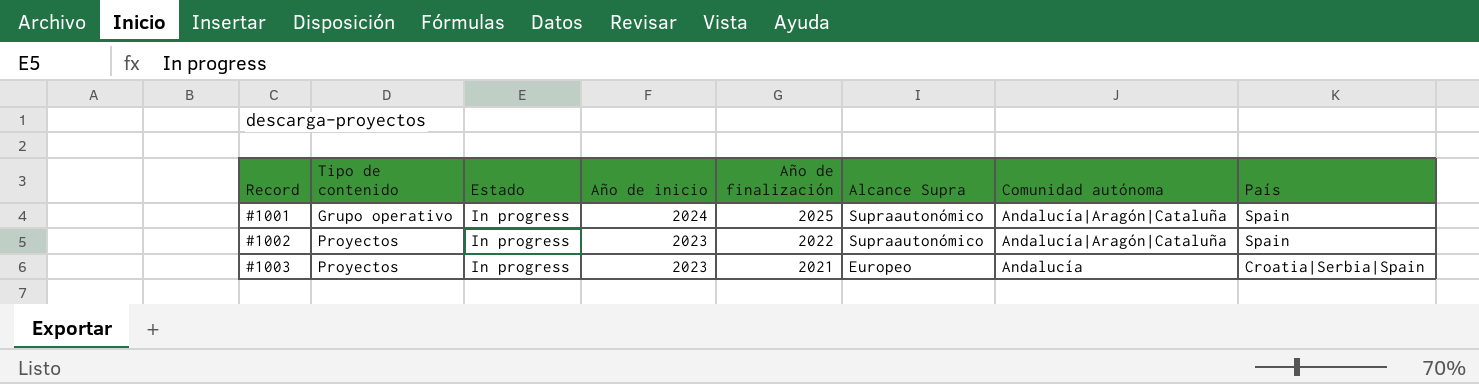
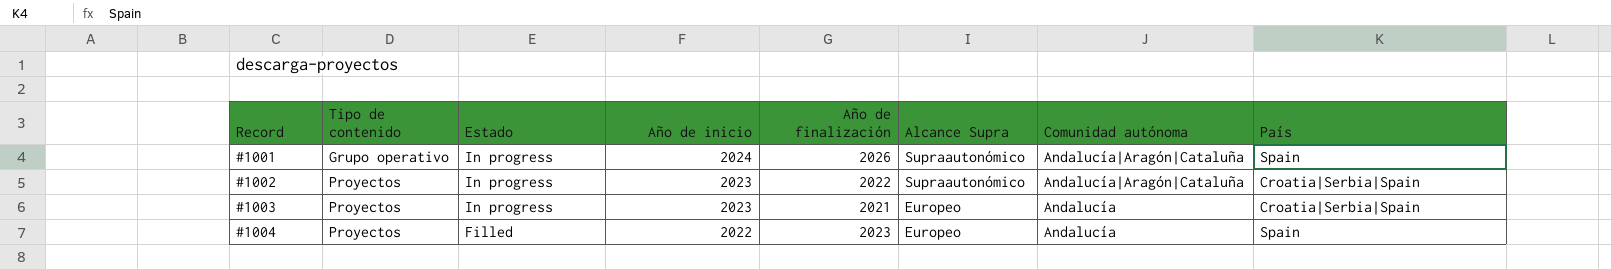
#1001 | Año de finalización: 2025 -> 2026
#1002 | País: Spain -> Croatia|Serbia|Spain
row #1004: none -> Proyectos | Filled | 2022 | 2023 | Europeo | Andalucía | Spain

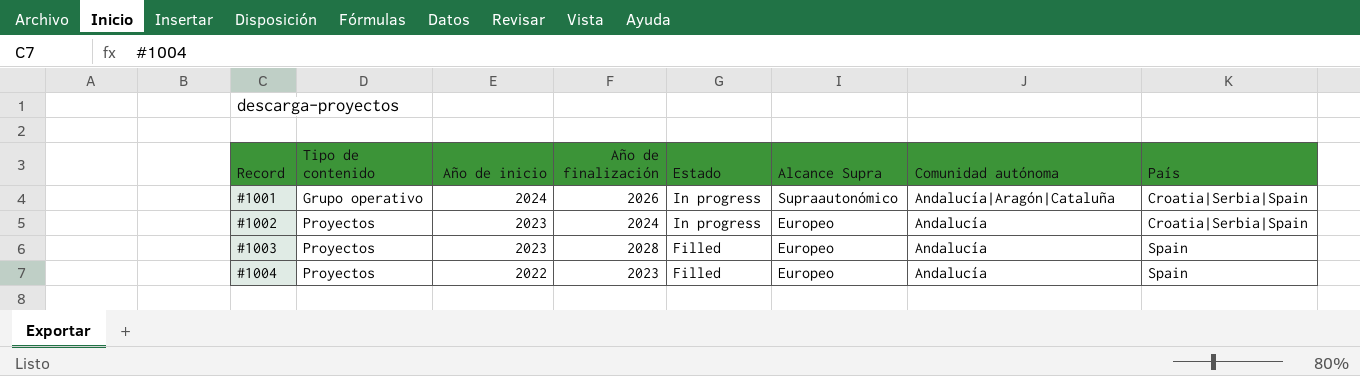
column Estado | position: 3 -> 5
#1001 | País: Spain -> Croatia|Serbia|Spain
#1002 | Año de finalización: 2022 -> 2024
#1002 | Alcance Supra: Supraautonómico -> Europeo
#1002 | Comunidad autónoma: Andalucía|Aragón|Cataluña -> Andalucía
#1003 | Año de finalización: 2021 -> 2028
#1003 | Estado: In progress -> Filled
#1003 | País: Croatia|Serbia|Spain -> Spain

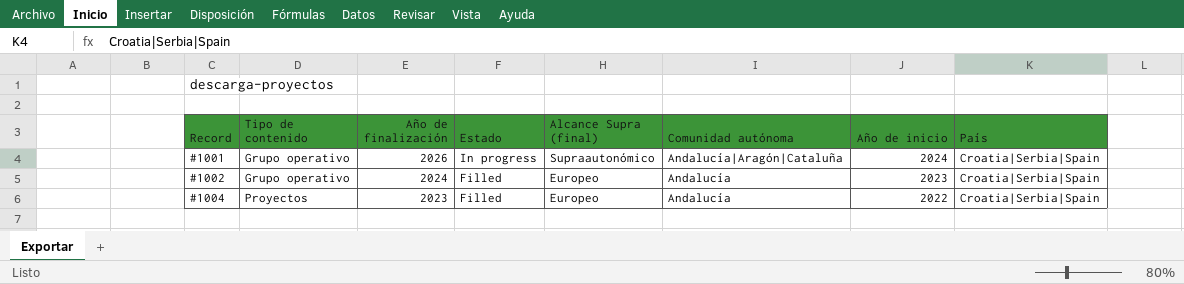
column name: Alcance Supra -> Alcance Supra (final)
column Año de inicio | position: 3 -> 7
row #1003: Proyectos | 2023 | 2028 | Filled | Europeo | Andalucía | Spain -> none
#1002 | Tipo de contenido: Proyectos -> Grupo operativo
#1002 | Estado: In progress -> Filled
#1004 | País: Spain -> Croatia|Serbia|Spain

